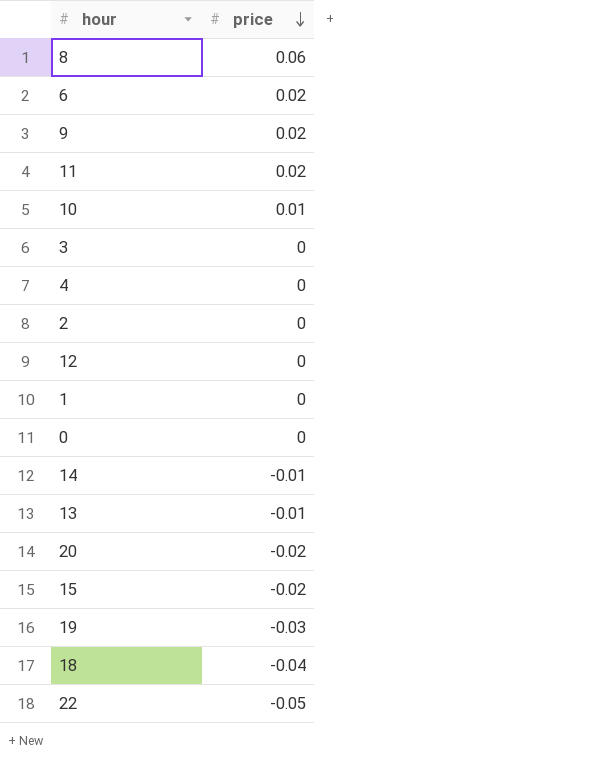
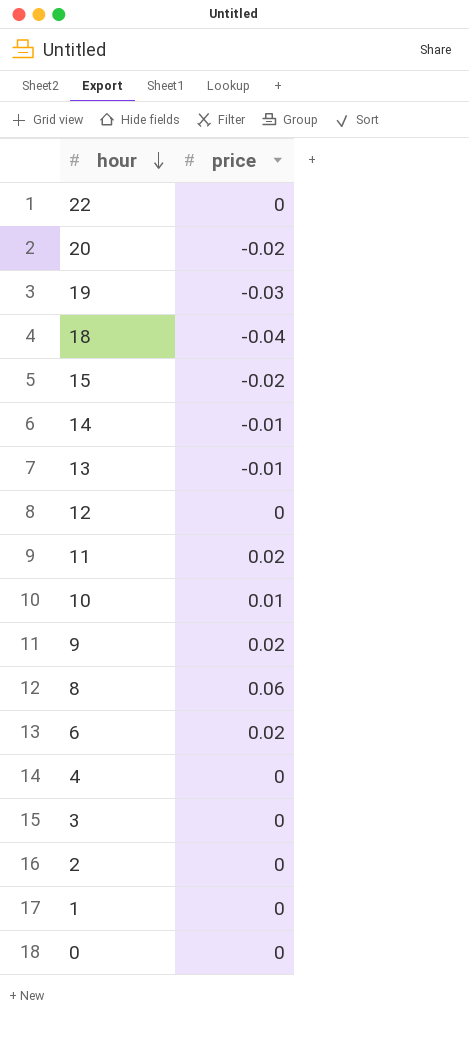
row order: price descending -> hour descending
22 | price: -0.05 -> 0

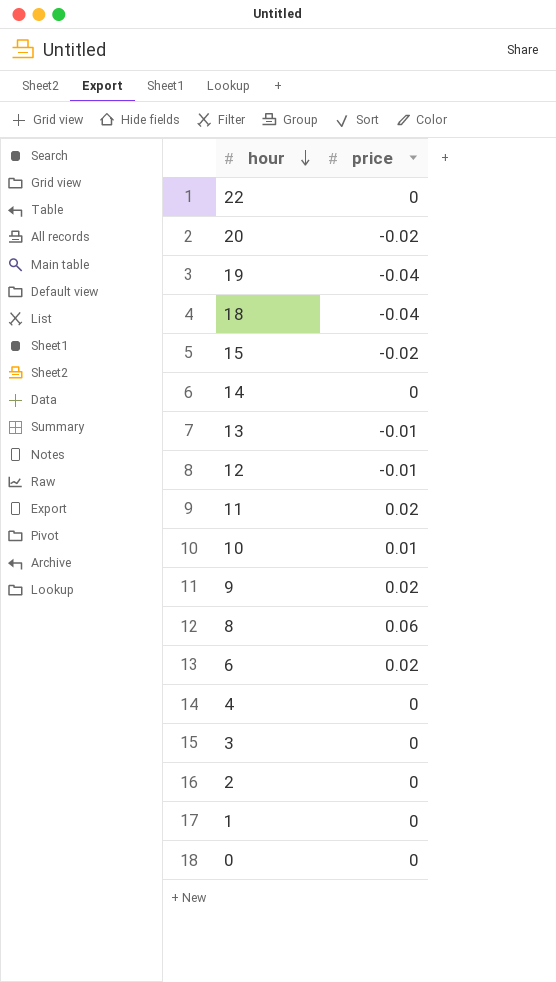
19 | price: -0.03 -> -0.04
14 | price: -0.01 -> 0
12 | price: 0 -> -0.01

